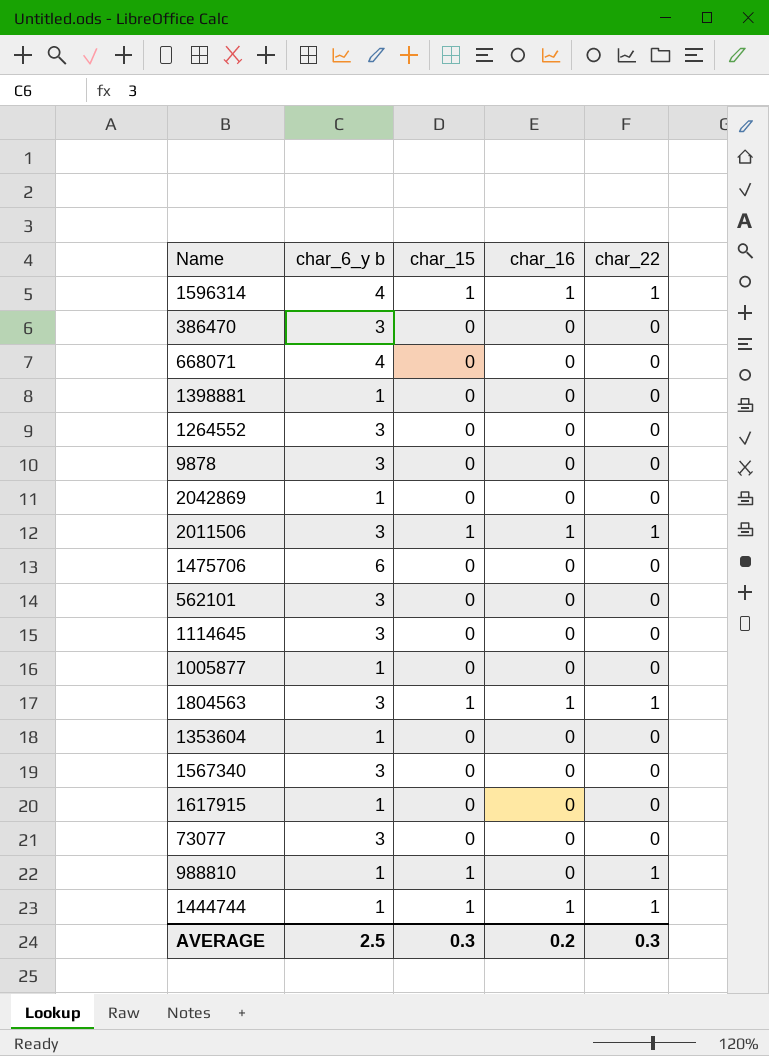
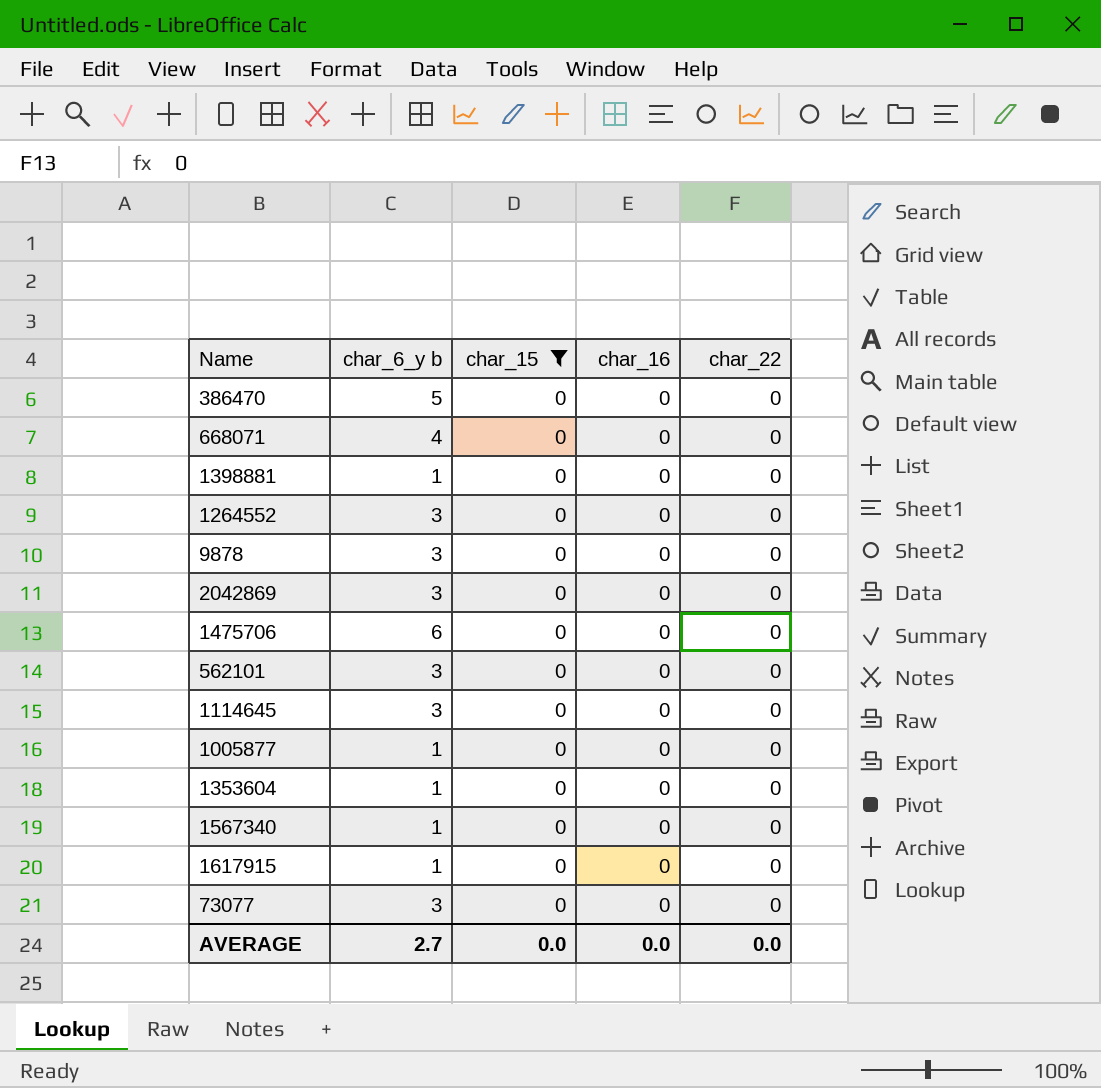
filter: none -> char_15 = 0
386470 | char_6_y b: 3 -> 5
2042869 | char_6_y b: 1 -> 3
1567340 | char_6_y b: 3 -> 1
AVERAGE | char_6_y b: 2.5 -> 2.7
AVERAGE | char_15: 0.3 -> 0.0
AVERAGE | char_16: 0.2 -> 0.0
AVERAGE | char_22: 0.3 -> 0.0

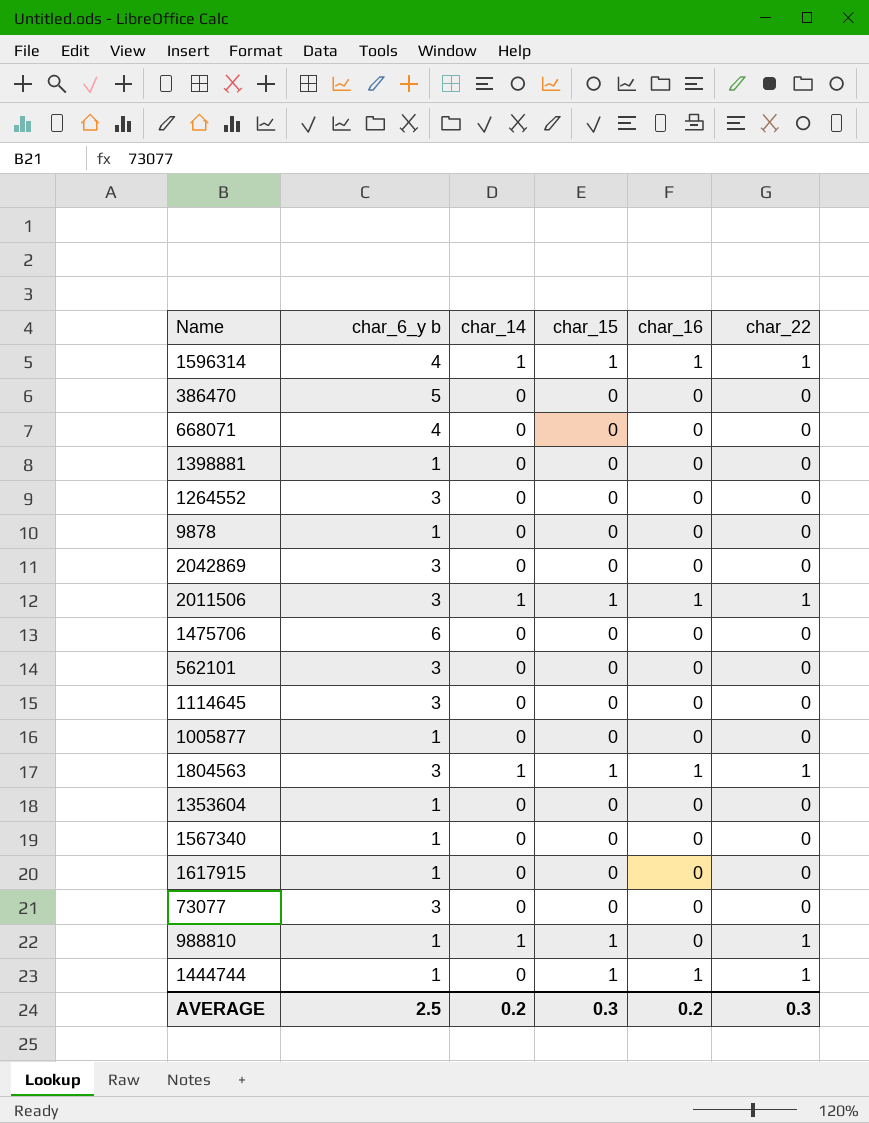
filter: char_15 = 0 -> none
column char_14 | position: none -> 3
9878 | char_6_y b: 3 -> 1
AVERAGE | char_6_y b: 2.7 -> 2.5
AVERAGE | char_15: 0.0 -> 0.3
AVERAGE | char_16: 0.0 -> 0.2
AVERAGE | char_22: 0.0 -> 0.3

